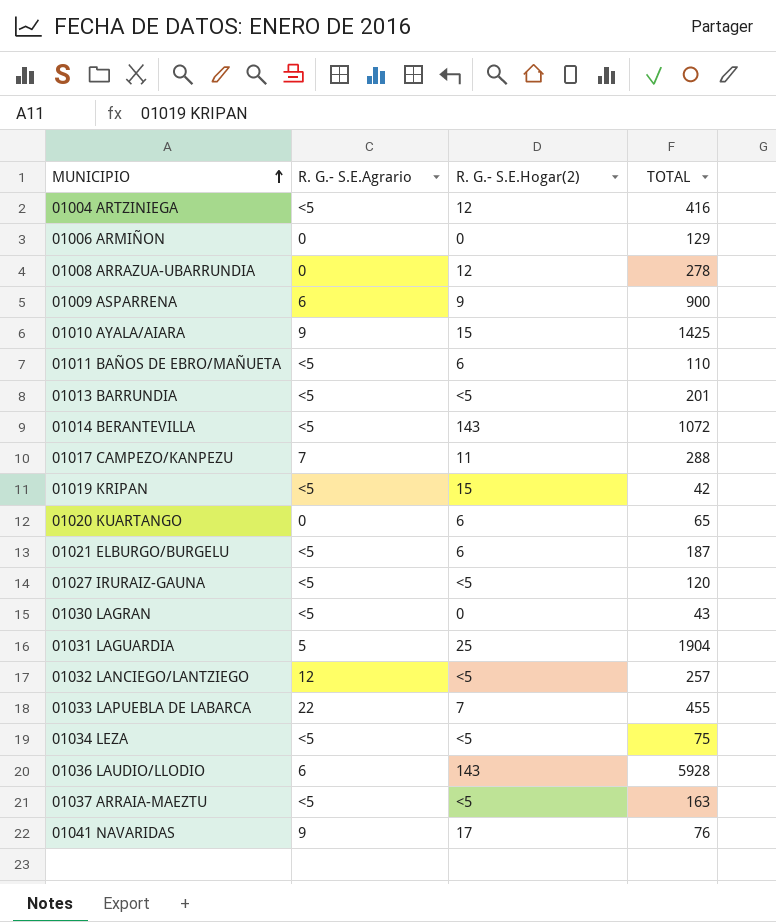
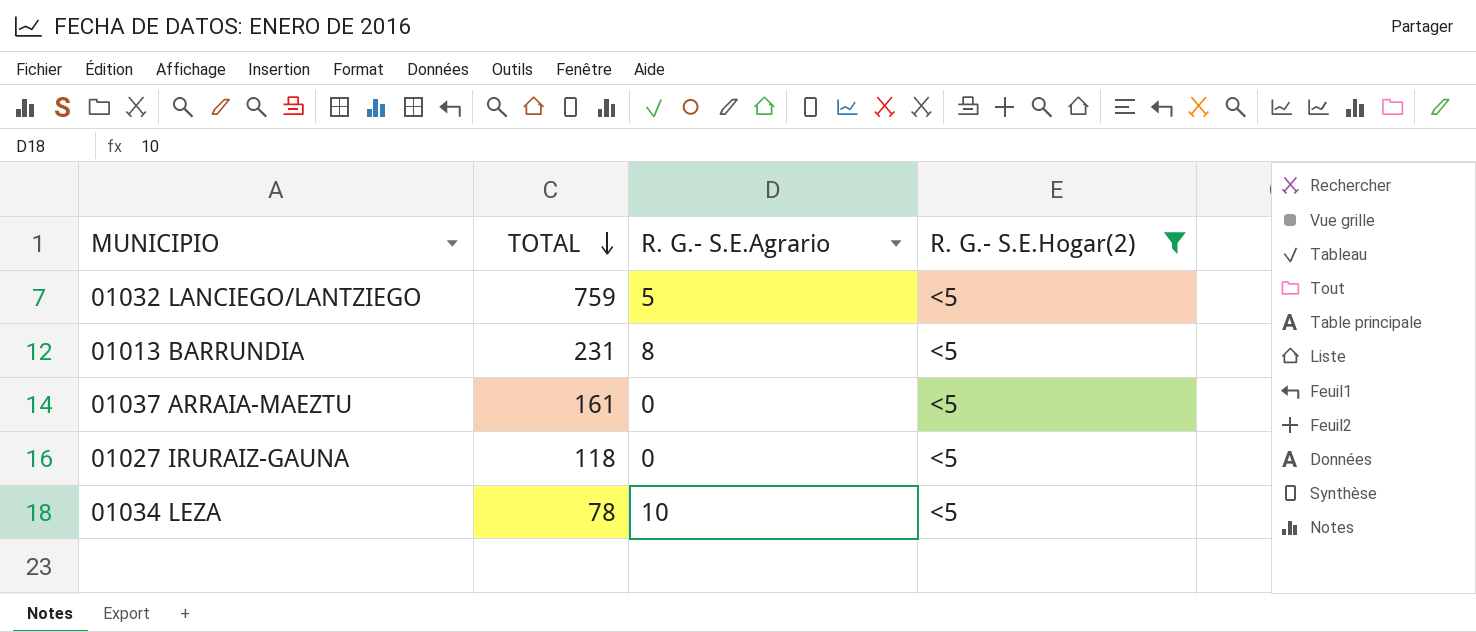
filter: none -> R. G.- S.E.Hogar(2) = <5
row order: MUNICIPIO ascending -> TOTAL descending
column TOTAL | position: 4 -> 2
01032 LANCIEGO/LANTZIEGO | TOTAL: 257 -> 759
01032 LANCIEGO/LANTZIEGO | R. G.- S.E.Agrario: 12 -> 5
01013 BARRUNDIA | TOTAL: 201 -> 231
01013 BARRUNDIA | R. G.- S.E.Agrario: <5 -> 8
01037 ARRAIA-MAEZTU | TOTAL: 163 -> 161
01037 ARRAIA-MAEZTU | R. G.- S.E.Agrario: <5 -> 0
01027 IRURAIZ-GAUNA | TOTAL: 120 -> 118
01027 IRURAIZ-GAUNA | R. G.- S.E.Agrario: <5 -> 0
01034 LEZA | TOTAL: 75 -> 78
01034 LEZA | R. G.- S.E.Agrario: <5 -> 10

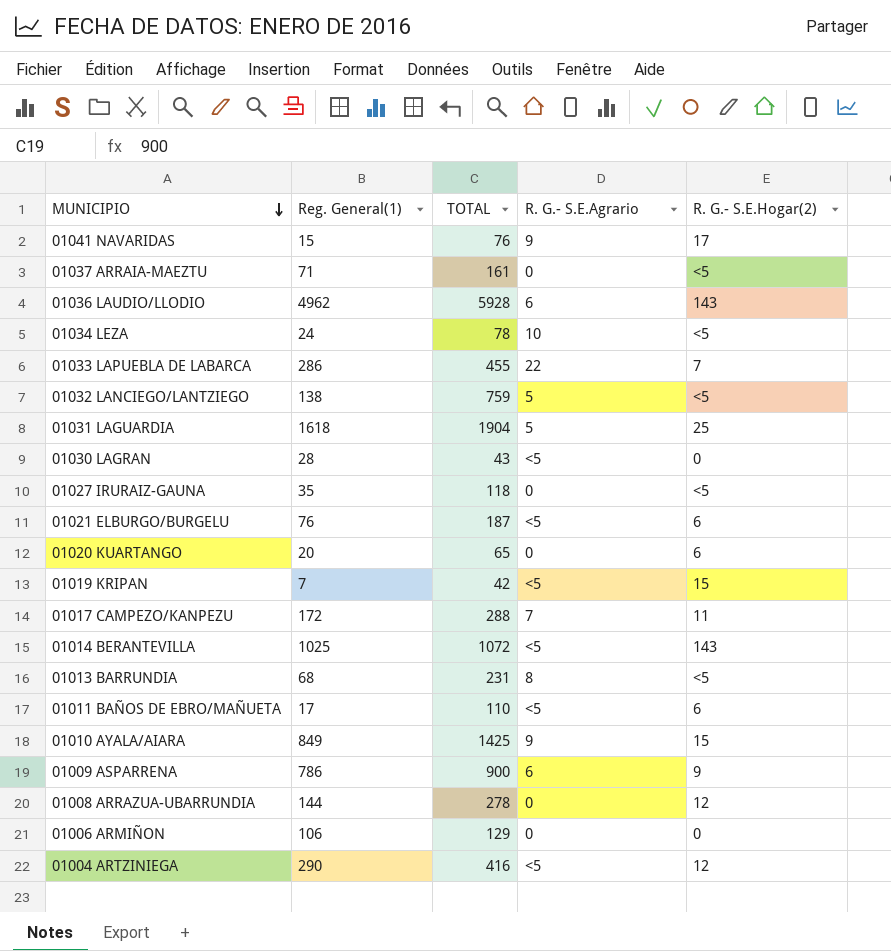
filter: R. G.- S.E.Hogar(2) = <5 -> none
row order: TOTAL descending -> MUNICIPIO descending
column Reg. General(1) | position: none -> 2

